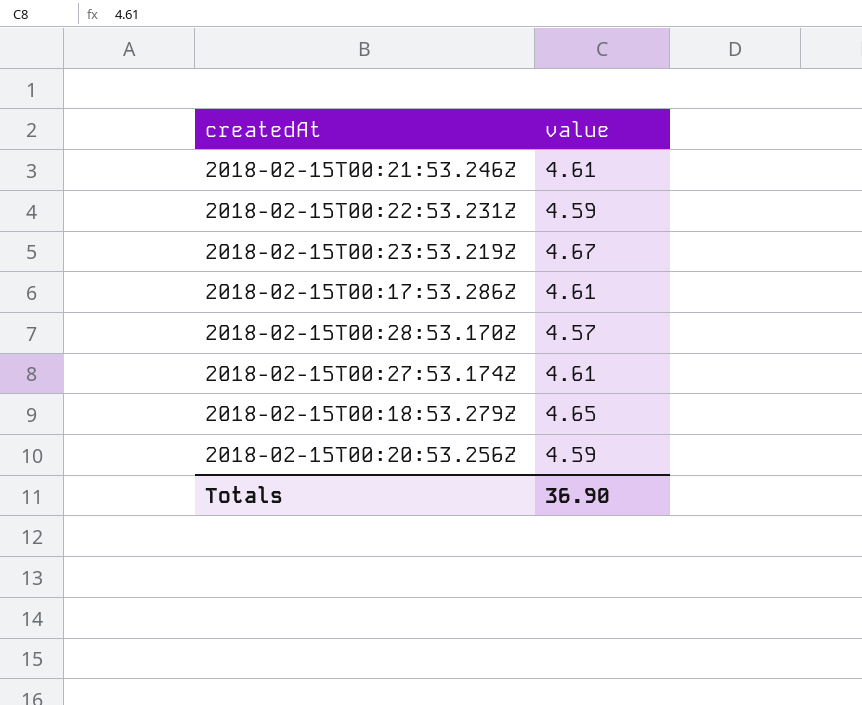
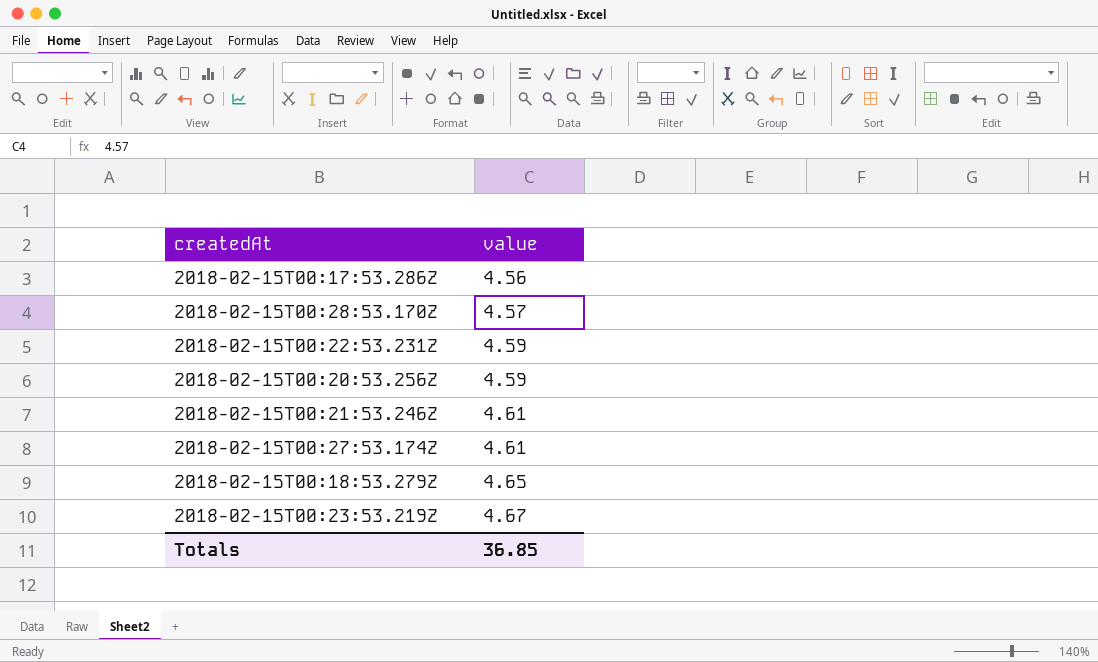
row order: none -> value ascending
2018-02-15T00:17:53.286Z | value: 4.61 -> 4.56
Totals | value: 36.90 -> 36.85

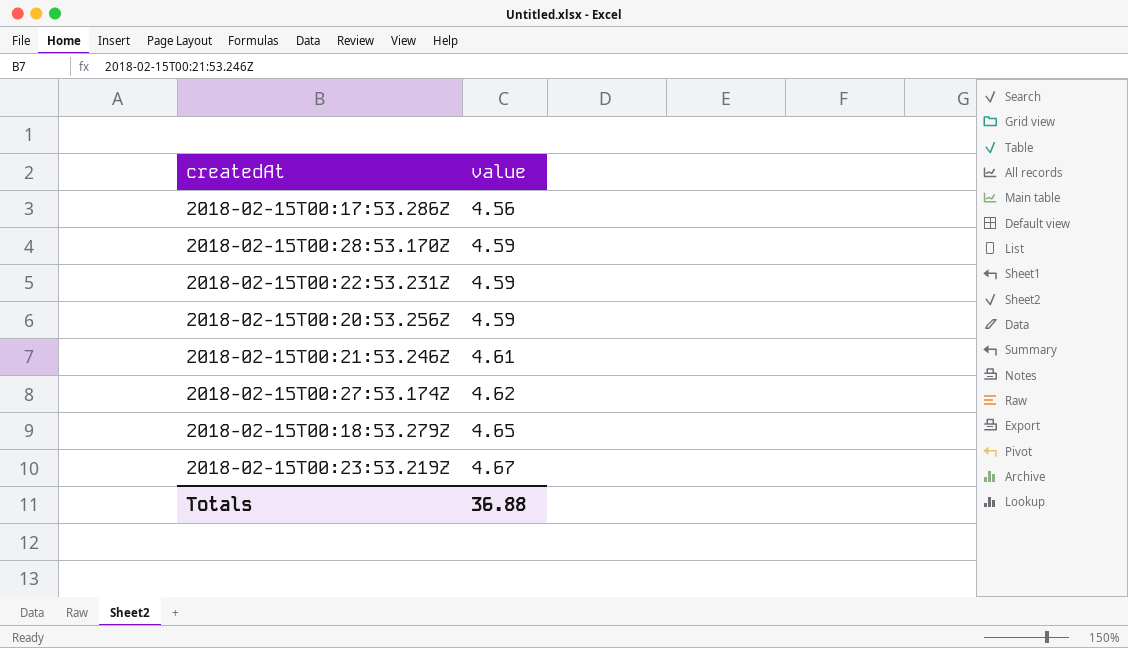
2018-02-15T00:28:53.170Z | value: 4.57 -> 4.59
2018-02-15T00:27:53.174Z | value: 4.61 -> 4.62
Totals | value: 36.85 -> 36.88

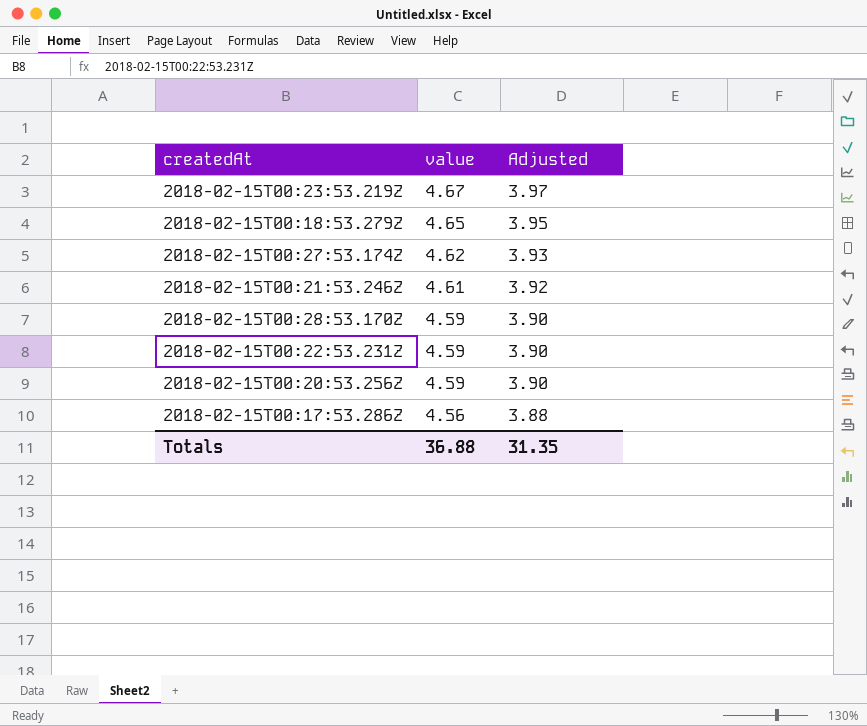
row order: value ascending -> value descending
column Adjusted | formula: none -> [value] * 0.85

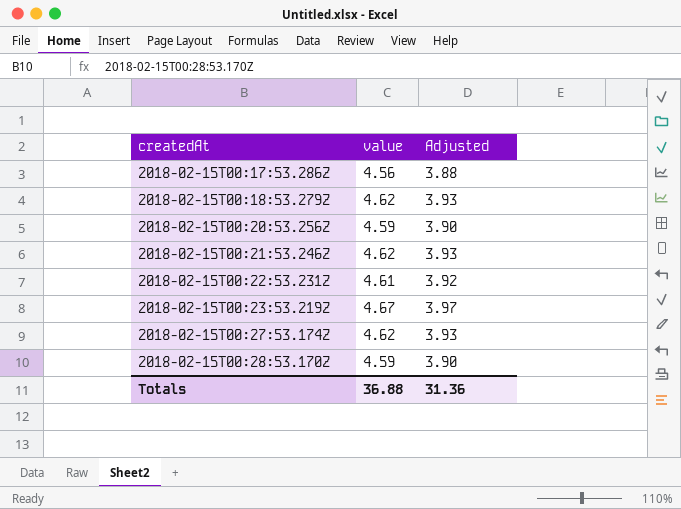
row order: value descending -> createdAt ascending
2018-02-15T00:18:53.279Z | value: 4.65 -> 4.62
2018-02-15T00:18:53.279Z | Adjusted: 3.95 -> 3.93
2018-02-15T00:21:53.246Z | value: 4.61 -> 4.62
2018-02-15T00:21:53.246Z | Adjusted: 3.92 -> 3.93
2018-02-15T00:22:53.231Z | value: 4.59 -> 4.61
2018-02-15T00:22:53.231Z | Adjusted: 3.90 -> 3.92
Totals | Adjusted: 31.35 -> 31.36

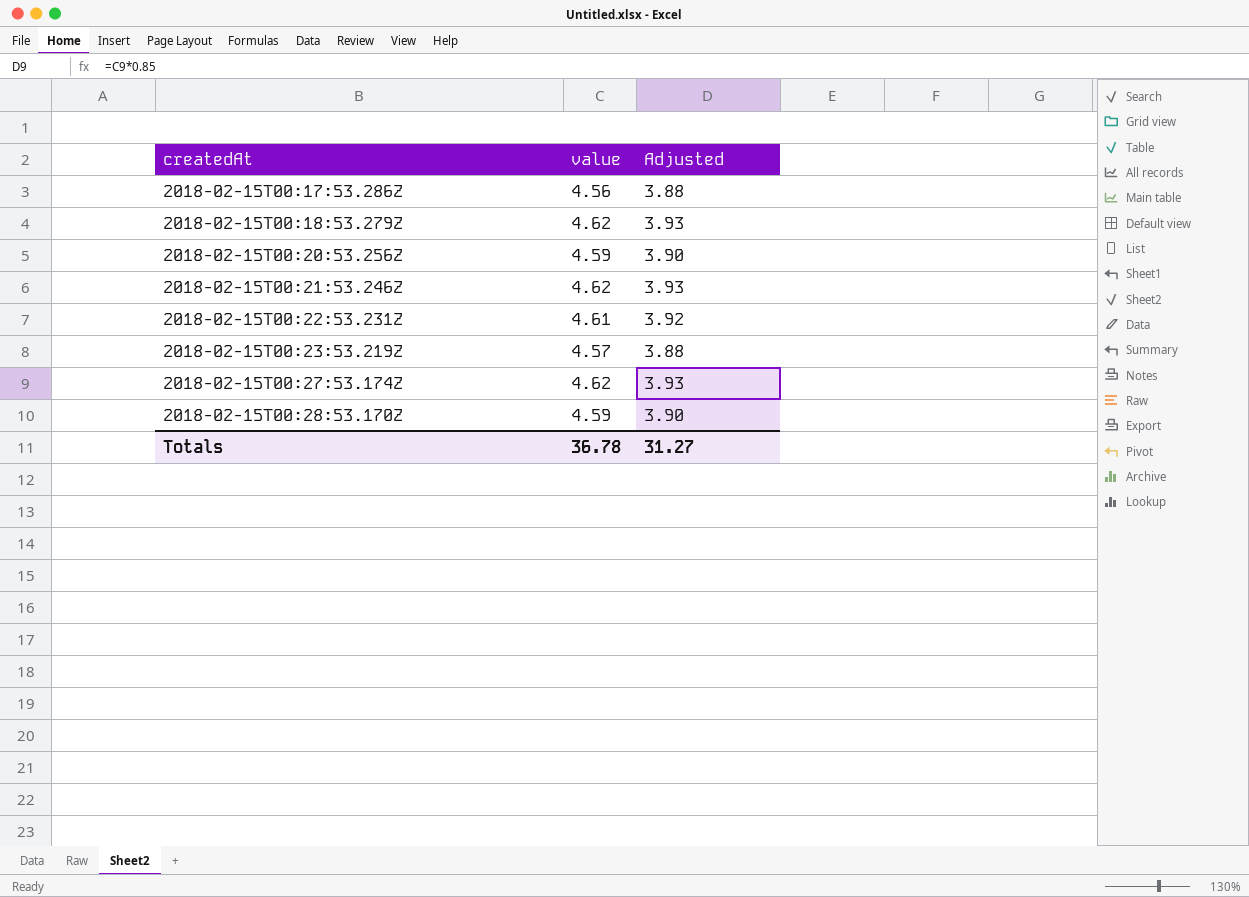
2018-02-15T00:23:53.219Z | value: 4.67 -> 4.57
2018-02-15T00:23:53.219Z | Adjusted: 3.97 -> 3.88
Totals | value: 36.88 -> 36.78
Totals | Adjusted: 31.36 -> 31.27

